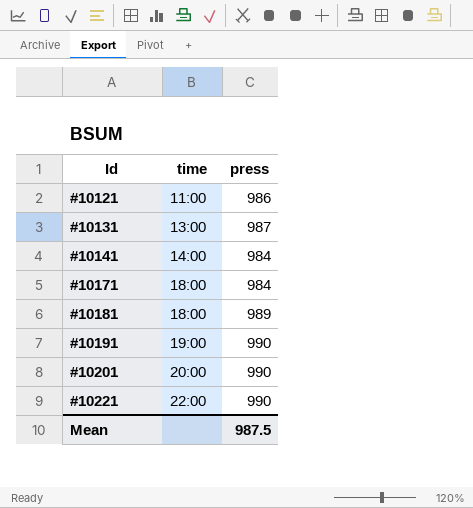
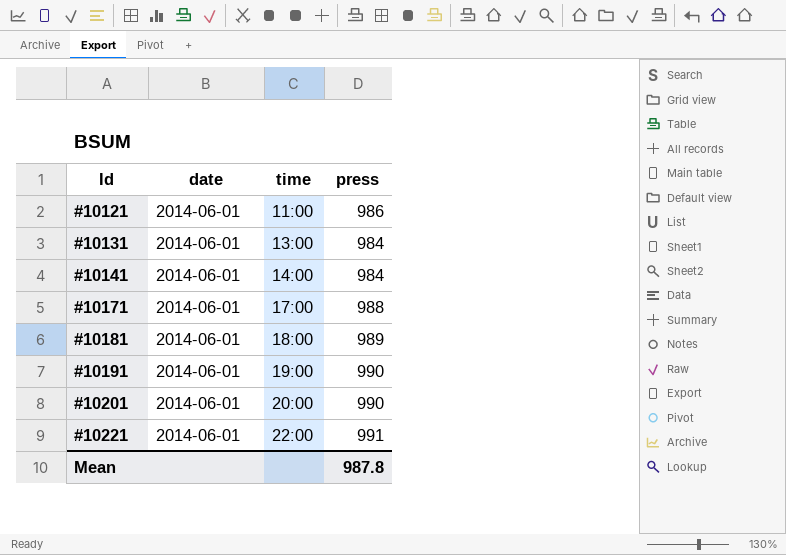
column date | position: none -> 2
#10131 | press: 987 -> 984
#10171 | time: 18:00 -> 17:00
#10171 | press: 984 -> 988
#10221 | press: 990 -> 991
Mean | press: 987.5 -> 987.8

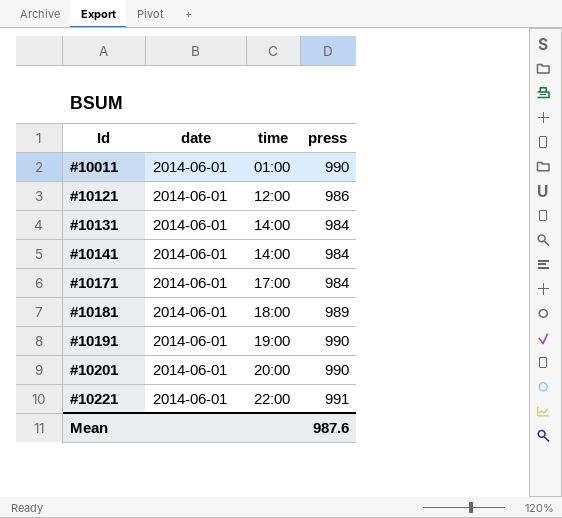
row #10011: none -> 2014-06-01 | 01:00 | 990
#10121 | time: 11:00 -> 12:00
#10131 | time: 13:00 -> 14:00
#10171 | press: 988 -> 984
Mean | press: 987.8 -> 987.6

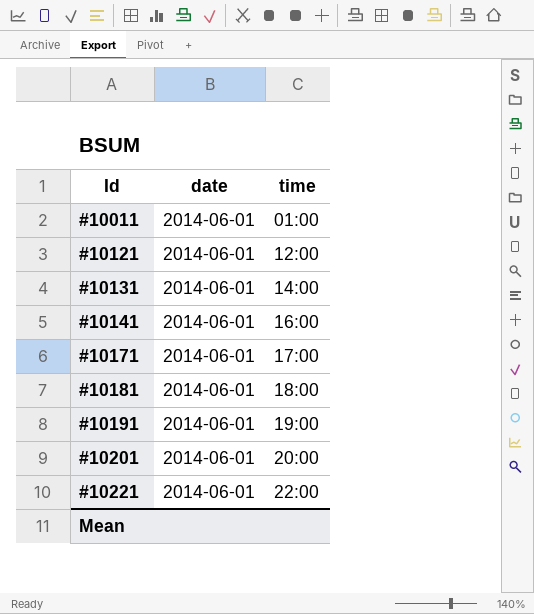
column press | position: 4 -> none
#10141 | time: 14:00 -> 16:00

